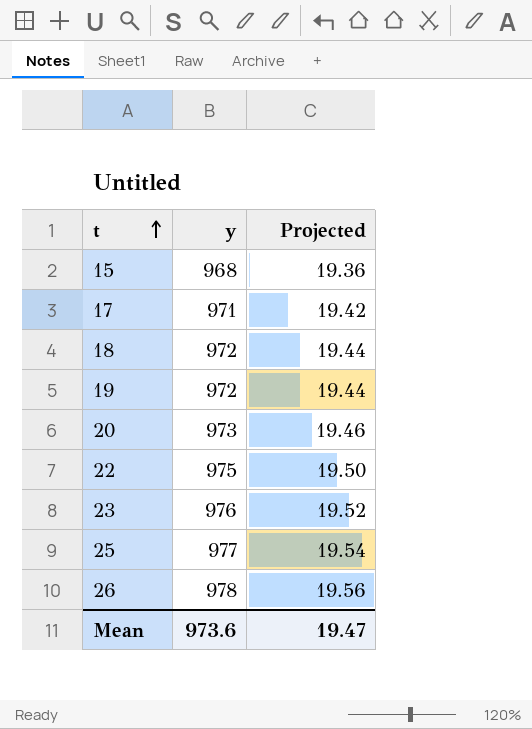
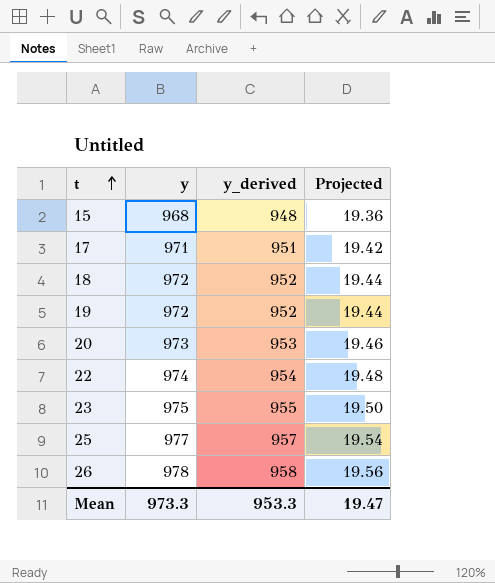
column y_derived | formula: none -> [y] - 20
22 | y: 975 -> 974
22 | Projected: 19.50 -> 19.48
23 | y: 976 -> 975
23 | Projected: 19.52 -> 19.50
Mean | y: 973.6 -> 973.3

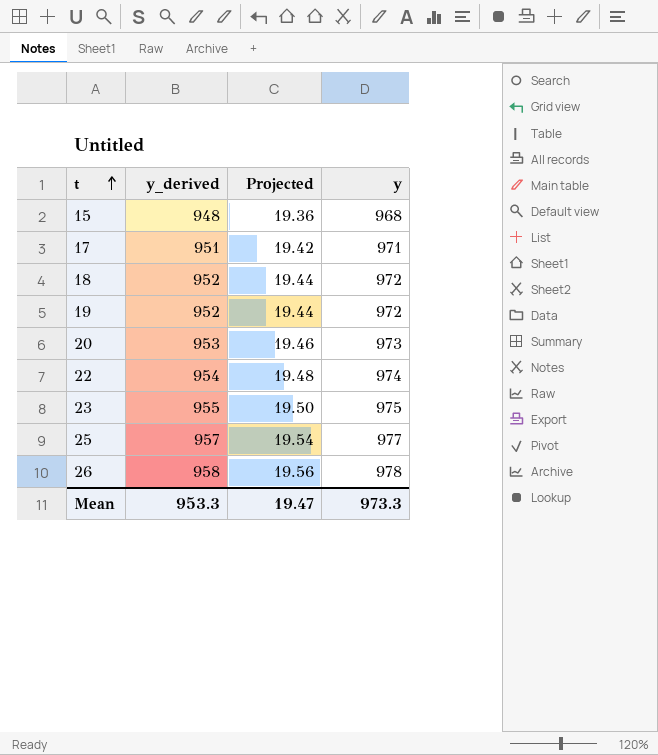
column y | position: 2 -> 4

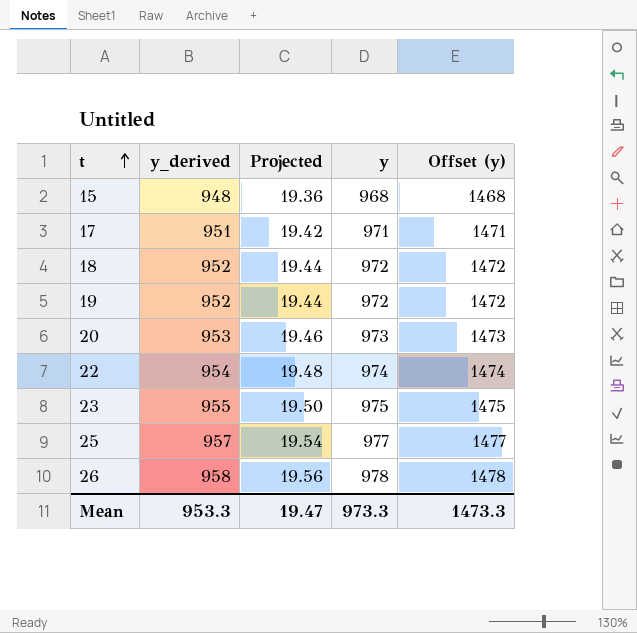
column Offset (y) | formula: none -> [y] + 500

